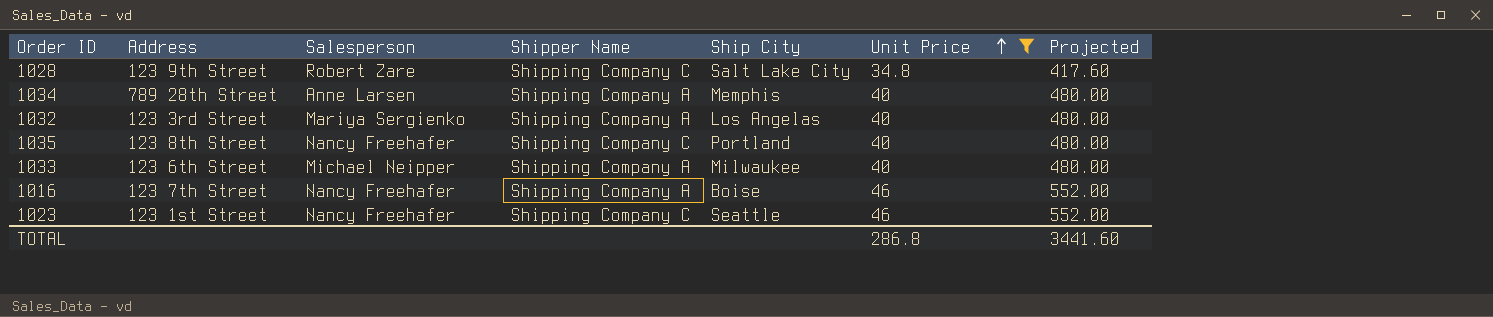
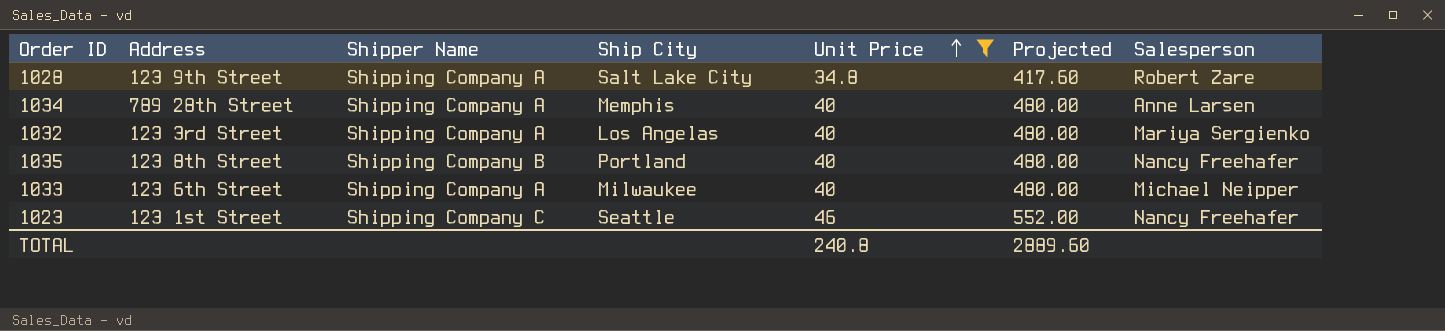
column Salesperson | position: 3 -> 7
row 1016: 123 7th Street | Nancy Freehafer | Shipping Company A | Boise | 46 | 552.00 -> none
1028 | Shipper Name: Shipping Company C -> Shipping Company A
1035 | Shipper Name: Shipping Company C -> Shipping Company B
TOTAL | Unit Price: 286.8 -> 240.8
TOTAL | Projected: 3441.60 -> 2889.60

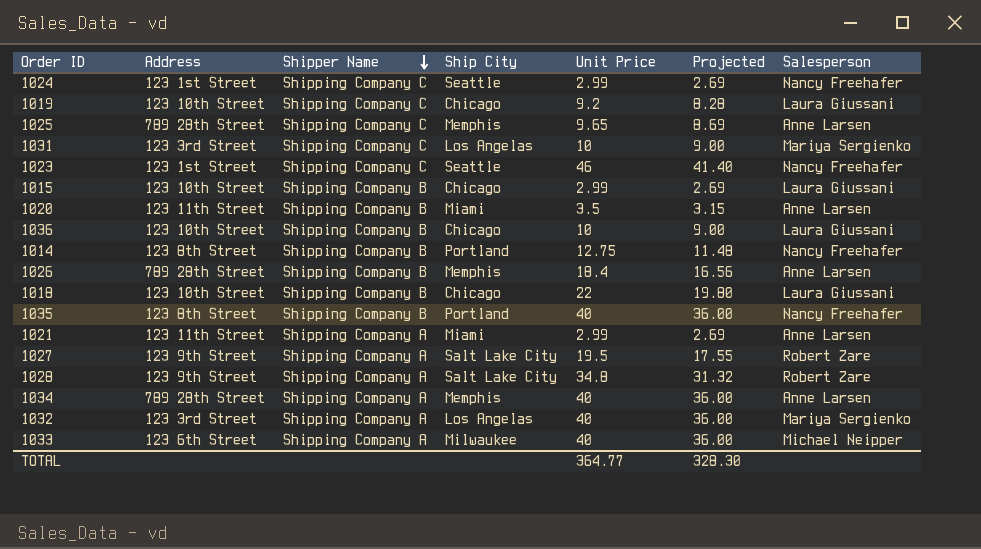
filter: Unit Price >= 34.8 -> none
row order: Unit Price ascending -> Shipper Name descending
column Projected | formula: [Unit Price] * 12 -> [Unit Price] * 0.9
TOTAL | Unit Price: 240.8 -> 364.77
TOTAL | Projected: 2889.60 -> 328.30

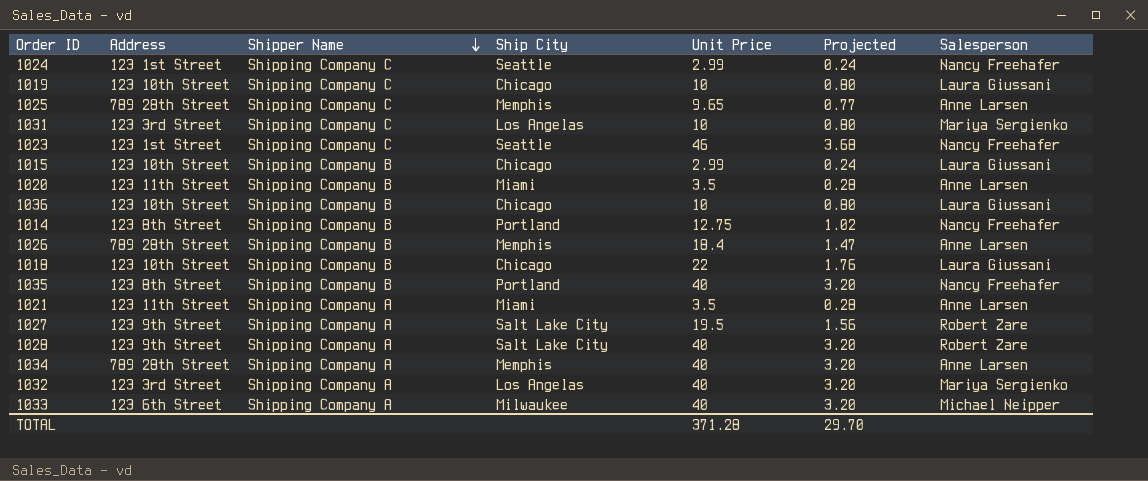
column Projected | formula: [Unit Price] * 0.9 -> [Unit Price] * 0.08
1019 | Unit Price: 9.2 -> 10
1021 | Unit Price: 2.99 -> 3.5
1028 | Unit Price: 34.8 -> 40
TOTAL | Unit Price: 364.77 -> 371.28
TOTAL | Projected: 328.30 -> 29.70

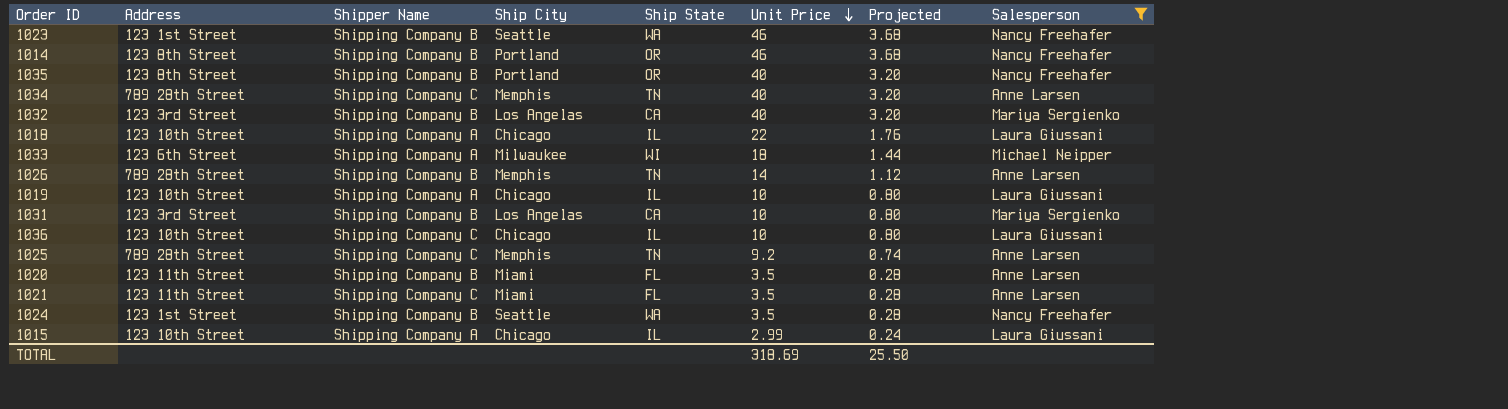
filter: none -> Salesperson != Robert Zare
row order: Shipper Name descending -> Unit Price descending
column Ship State | position: none -> 5
1023 | Shipper Name: Shipping Company C -> Shipping Company B
1014 | Unit Price: 12.75 -> 46
1014 | Projected: 1.02 -> 3.68
1034 | Shipper Name: Shipping Company A -> Shipping Company C
1032 | Shipper Name: Shipping Company A -> Shipping Company B
1018 | Shipper Name: Shipping Company B -> Shipping Company A
1033 | Unit Price: 40 -> 18
1033 | Projected: 3.20 -> 1.44
1026 | Unit Price: 18.4 -> 14
1026 | Projected: 1.47 -> 1.12
1019 | Shipper Name: Shipping Company C -> Shipping Company A
1031 | Shipper Name: Shipping Company C -> Shipping Company B
1036 | Shipper Name: Shipping Company B -> Shipping Company C
1025 | Unit Price: 9.65 -> 9.2
1025 | Projected: 0.77 -> 0.74
1021 | Shipper Name: Shipping Company A -> Shipping Company C
1024 | Shipper Name: Shipping Company C -> Shipping Company B
1024 | Unit Price: 2.99 -> 3.5
1024 | Projected: 0.24 -> 0.28
1015 | Shipper Name: Shipping Company B -> Shipping Company A
TOTAL | Unit Price: 371.28 -> 318.69
TOTAL | Projected: 29.70 -> 25.50

